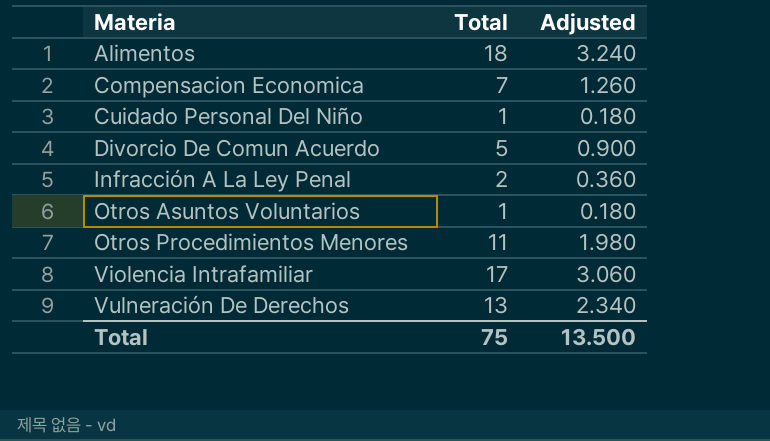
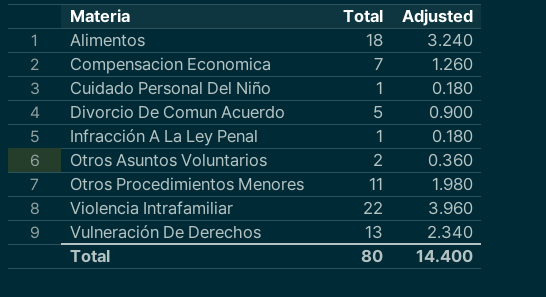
Infracción A La Ley Penal | Total: 2 -> 1
Infracción A La Ley Penal | Adjusted: 0.360 -> 0.180
Otros Asuntos Voluntarios | Total: 1 -> 2
Otros Asuntos Voluntarios | Adjusted: 0.180 -> 0.360
Violencia Intrafamiliar | Total: 17 -> 22
Violencia Intrafamiliar | Adjusted: 3.060 -> 3.960
Total | Total: 75 -> 80
Total | Adjusted: 13.500 -> 14.400

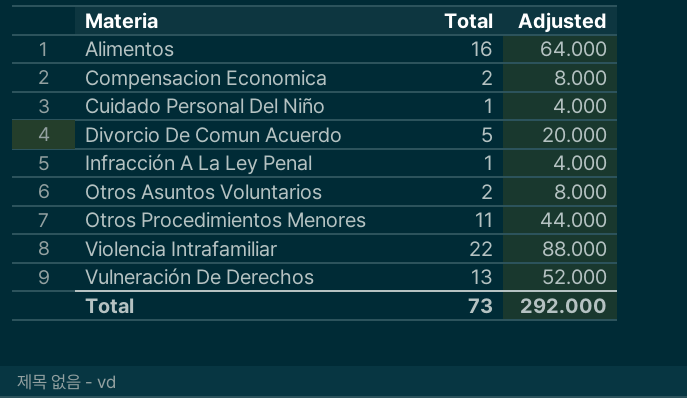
column Adjusted | formula: [Total] * 0.18 -> [Total] * 4
Alimentos | Total: 18 -> 16
Compensacion Economica | Total: 7 -> 2
Total | Total: 80 -> 73
Total | Adjusted: 14.400 -> 292.000

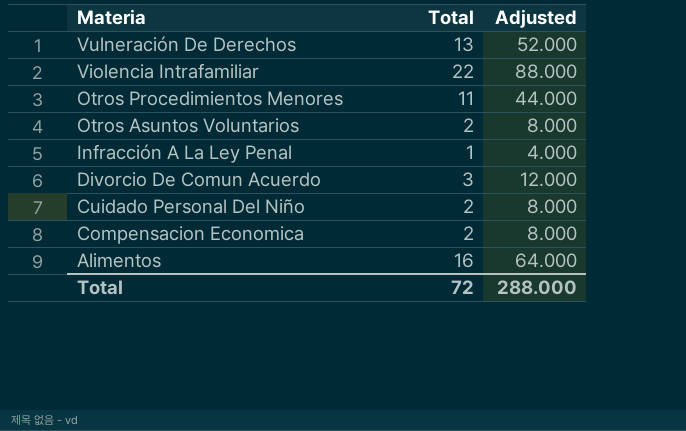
row order: Materia ascending -> Materia descending
Divorcio De Comun Acuerdo | Total: 5 -> 3
Divorcio De Comun Acuerdo | Adjusted: 20.000 -> 12.000
Cuidado Personal Del Niño | Total: 1 -> 2
Cuidado Personal Del Niño | Adjusted: 4.000 -> 8.000
Total | Total: 73 -> 72
Total | Adjusted: 292.000 -> 288.000

